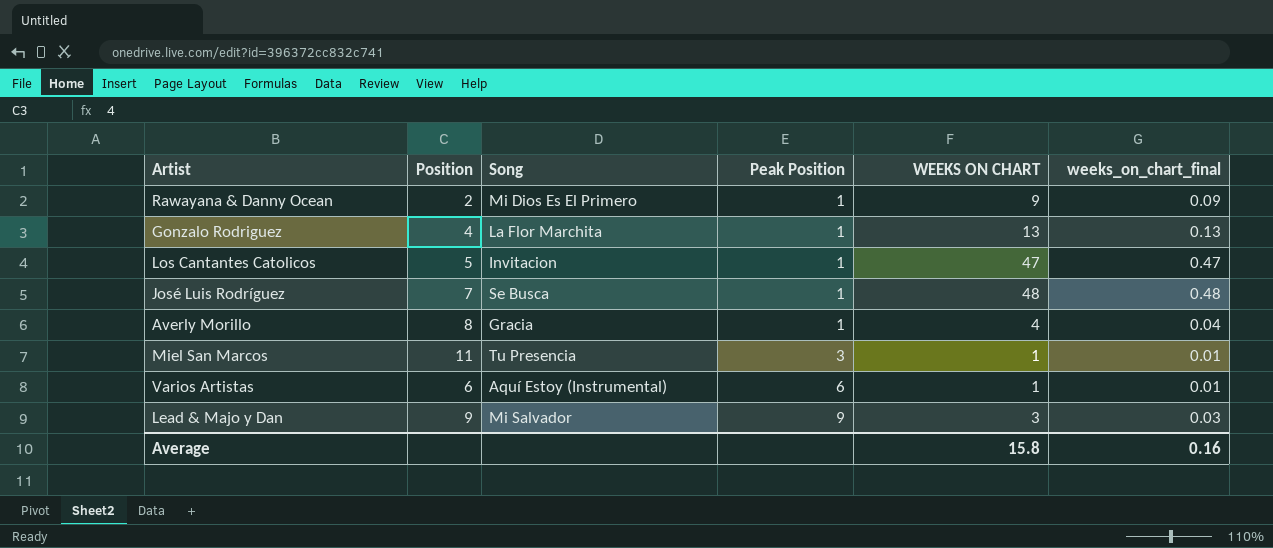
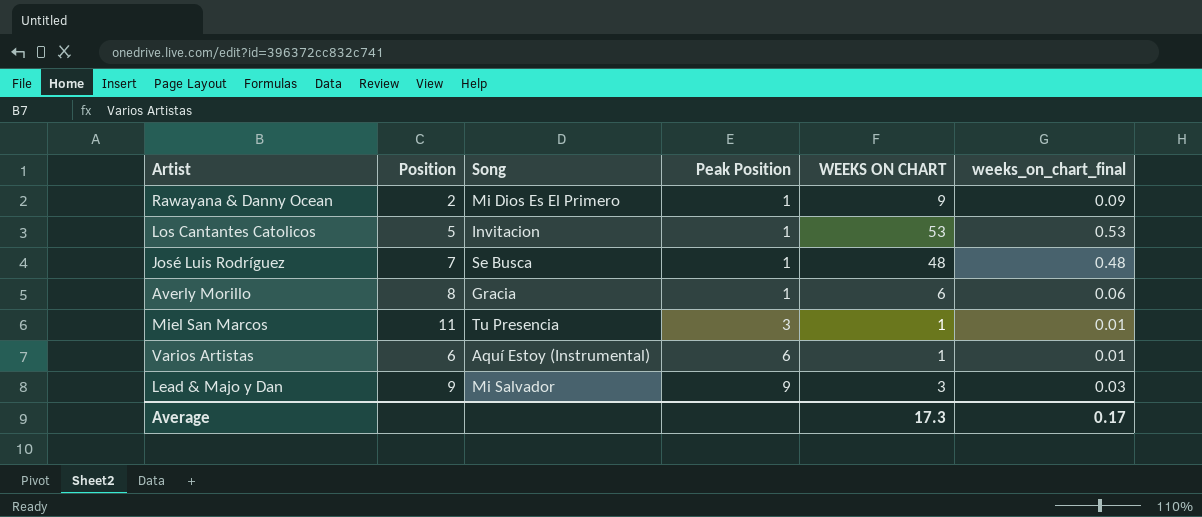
row Gonzalo Rodriguez: 4 | La Flor Marchita | 1 | 13 | 0.13 -> none
Los Cantantes Catolicos | WEEKS ON CHART: 47 -> 53
Los Cantantes Catolicos | weeks_on_chart_final: 0.47 -> 0.53
Averly Morillo | WEEKS ON CHART: 4 -> 6
Averly Morillo | weeks_on_chart_final: 0.04 -> 0.06
Average | WEEKS ON CHART: 15.8 -> 17.3
Average | weeks_on_chart_final: 0.16 -> 0.17

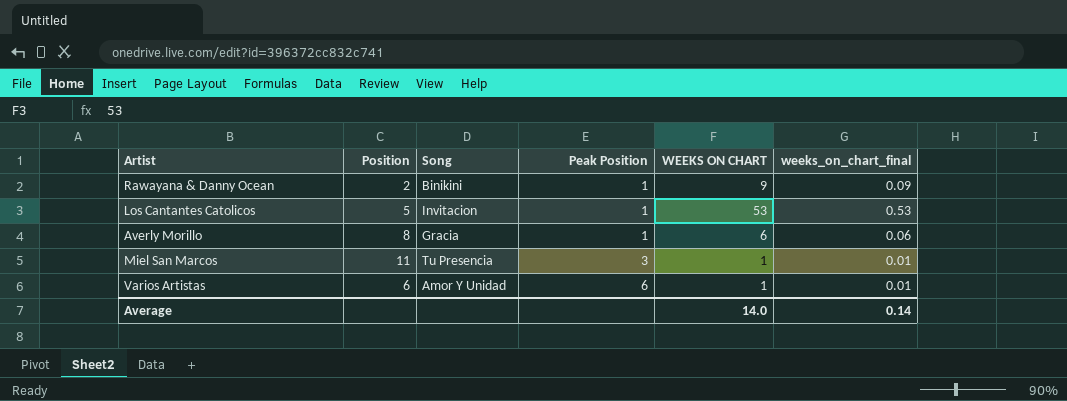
row José Luis Rodríguez: 7 | Se Busca | 1 | 48 | 0.48 -> none
row Lead & Majo y Dan: 9 | Mi Salvador | 9 | 3 | 0.03 -> none
Rawayana & Danny Ocean | Song: Mi Dios Es El Primero -> Binikini
Varios Artistas | Song: Aquí Estoy (Instrumental) -> Amor Y Unidad
Average | WEEKS ON CHART: 17.3 -> 14.0
Average | weeks_on_chart_final: 0.17 -> 0.14

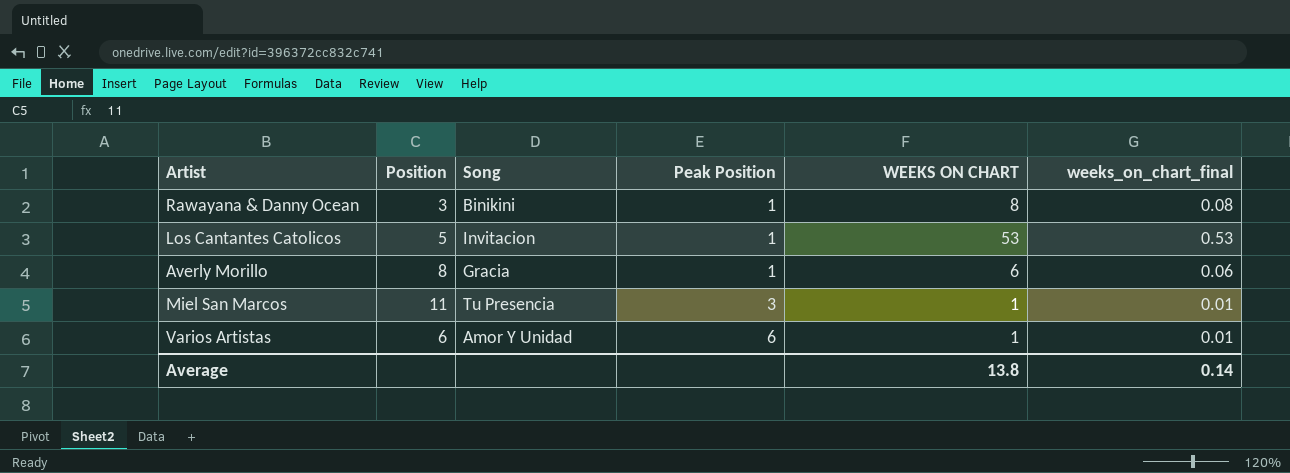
Rawayana & Danny Ocean | Position: 2 -> 3
Rawayana & Danny Ocean | WEEKS ON CHART: 9 -> 8
Rawayana & Danny Ocean | weeks_on_chart_final: 0.09 -> 0.08
Average | WEEKS ON CHART: 14.0 -> 13.8

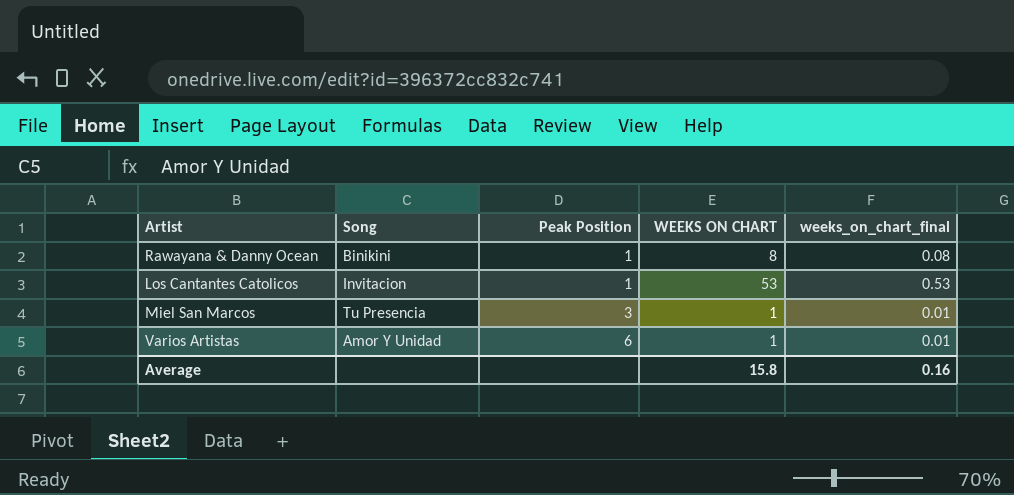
column Position | position: 2 -> none
row Averly Morillo: 8 | Gracia | 1 | 6 | 0.06 -> none
Average | WEEKS ON CHART: 13.8 -> 15.8
Average | weeks_on_chart_final: 0.14 -> 0.16

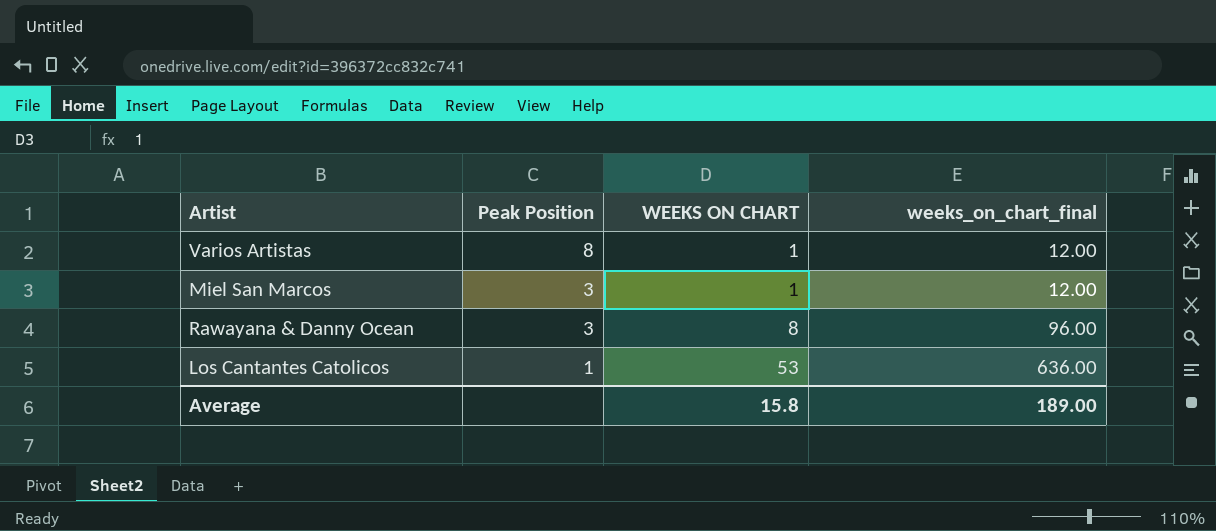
row order: Peak Position ascending -> Peak Position descending
column Song | position: 2 -> none
column weeks_on_chart_final | formula: [WEEKS ON CHART] * 0.01 -> [WEEKS ON CHART] * 12
Varios Artistas | Peak Position: 6 -> 8
Rawayana & Danny Ocean | Peak Position: 1 -> 3
Average | weeks_on_chart_final: 0.16 -> 189.00

